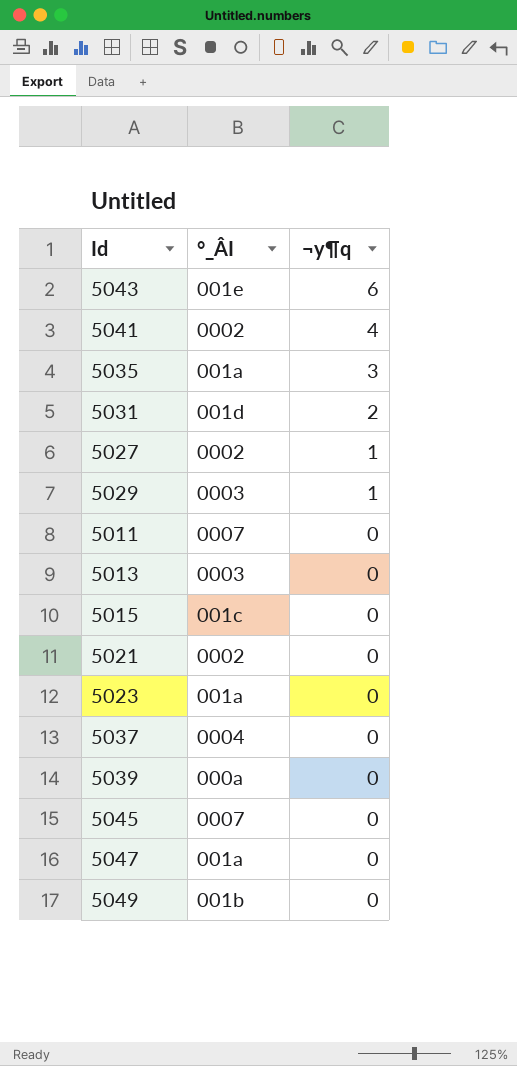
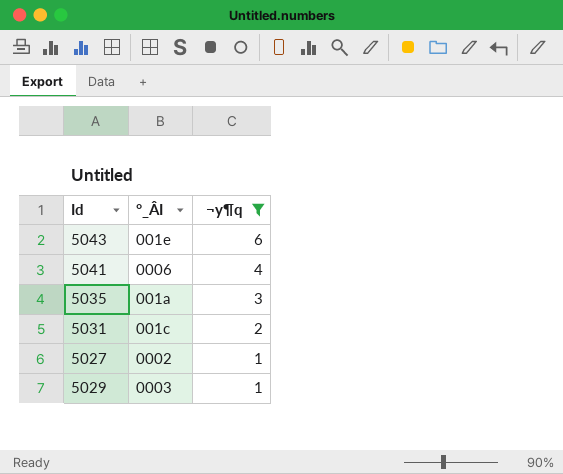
filter: none -> ¬y¶q != 0
5041 | °_ÂI: 0002 -> 0006
5031 | °_ÂI: 001d -> 001c

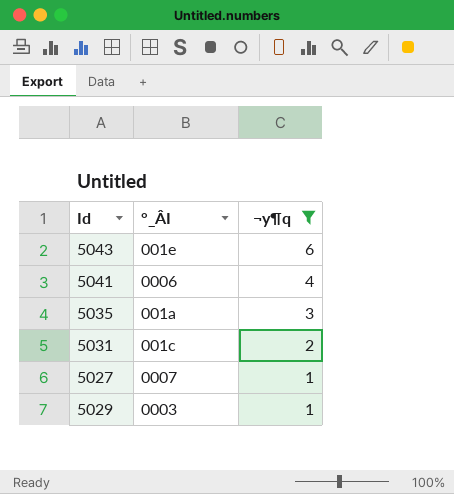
5027 | °_ÂI: 0002 -> 0007

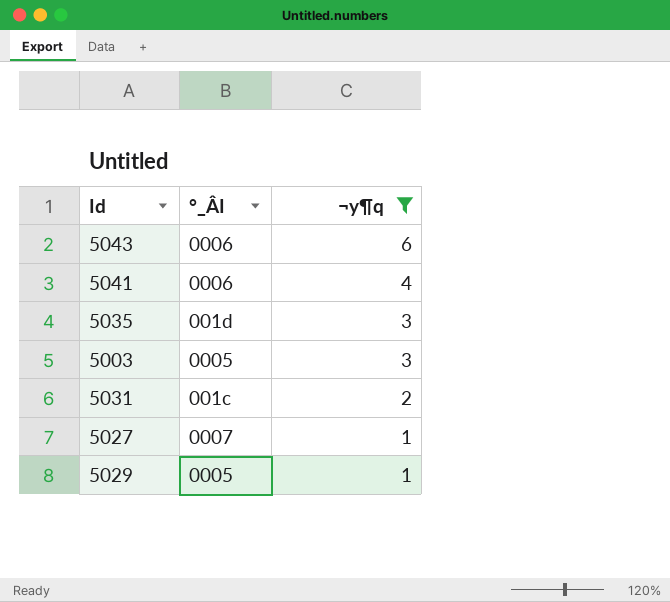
5043 | °_ÂI: 001e -> 0006
5035 | °_ÂI: 001a -> 001d
row 5003: none -> 0005 | 3
5029 | °_ÂI: 0003 -> 0005

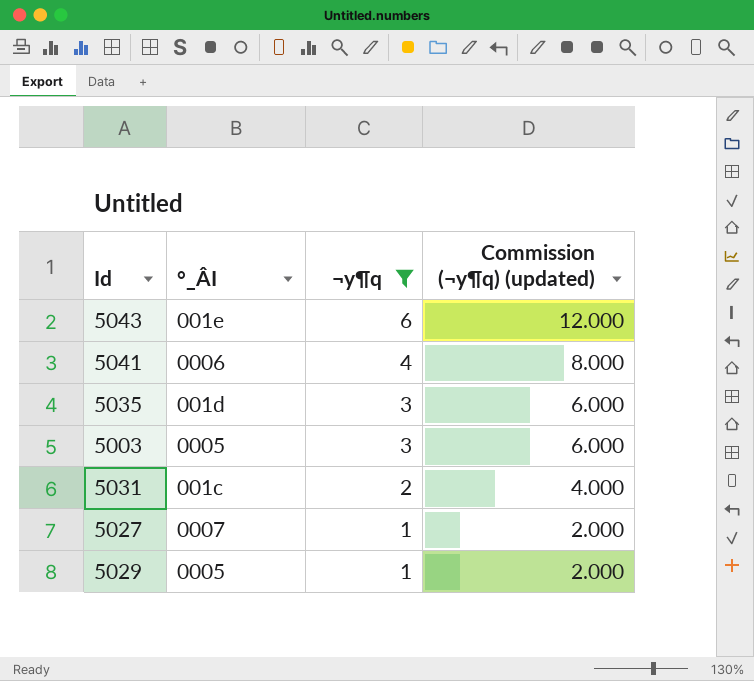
column Commission (¬y¶q) (updated) | formula: none -> [¬y¶q] * 2
5043 | °_ÂI: 0006 -> 001e

